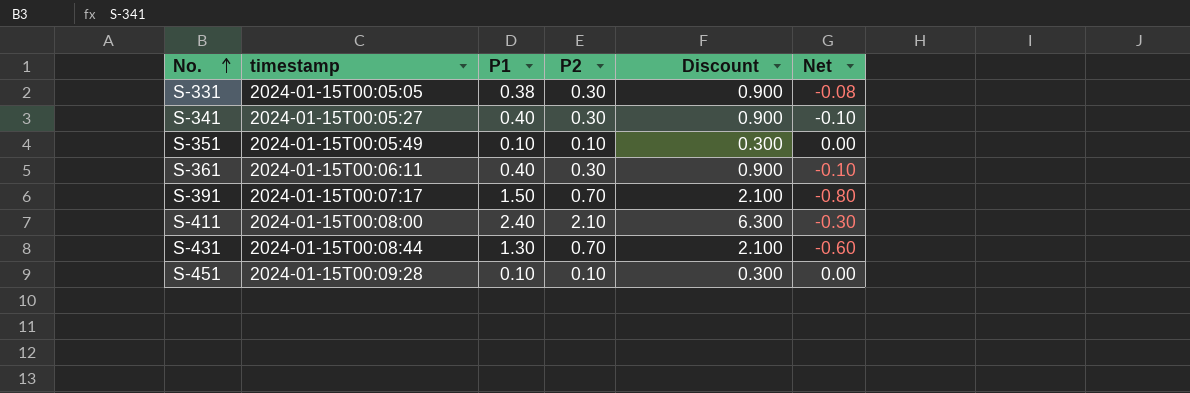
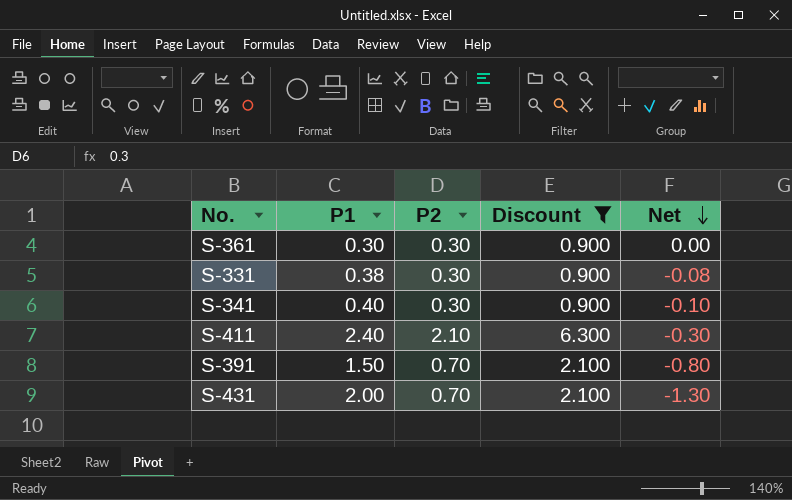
filter: none -> Discount != 0.300
row order: No. ascending -> Net descending
column timestamp | position: 2 -> none
S-361 | P1: 0.40 -> 0.30
S-361 | Net: -0.10 -> 0.00
S-431 | P1: 1.30 -> 2.00
S-431 | Net: -0.60 -> -1.30

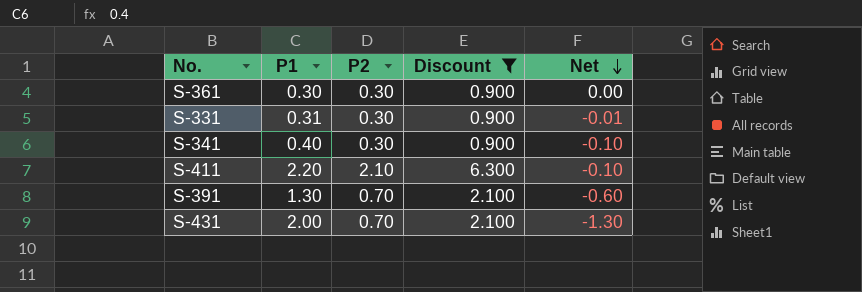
S-331 | P1: 0.38 -> 0.31
S-331 | Net: -0.08 -> -0.01
S-411 | P1: 2.40 -> 2.20
S-411 | Net: -0.30 -> -0.10
S-391 | P1: 1.50 -> 1.30
S-391 | Net: -0.80 -> -0.60

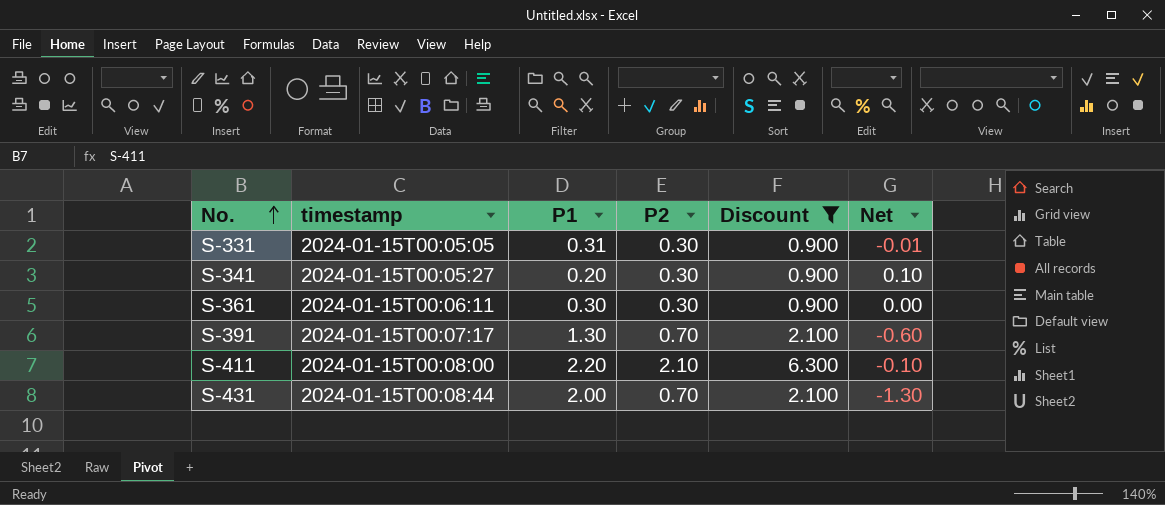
row order: Net descending -> No. ascending
column timestamp | position: none -> 2
S-341 | P1: 0.40 -> 0.20
S-341 | Net: -0.10 -> 0.10

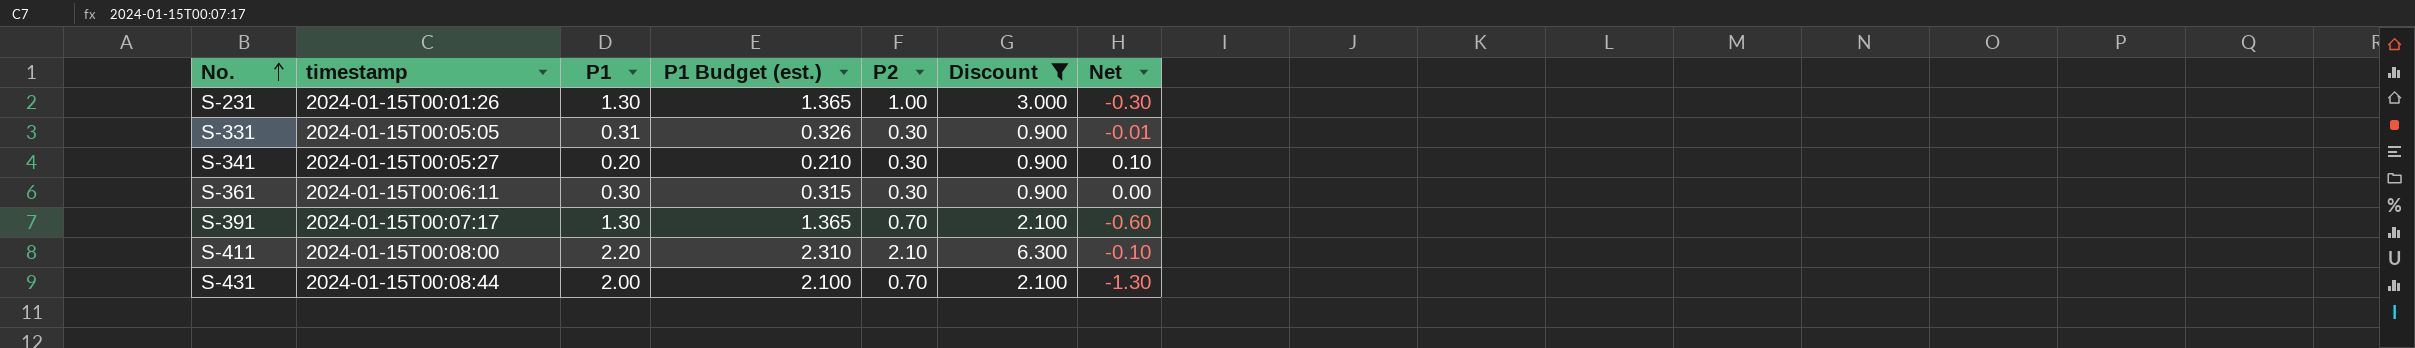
column P1 Budget (est.) | formula: none -> [P1] * 1.05
row S-231: none -> 2024-01-15T00:01:26 | 1.30 | 1.365 | 1.00 | 3.000 | -0.30

